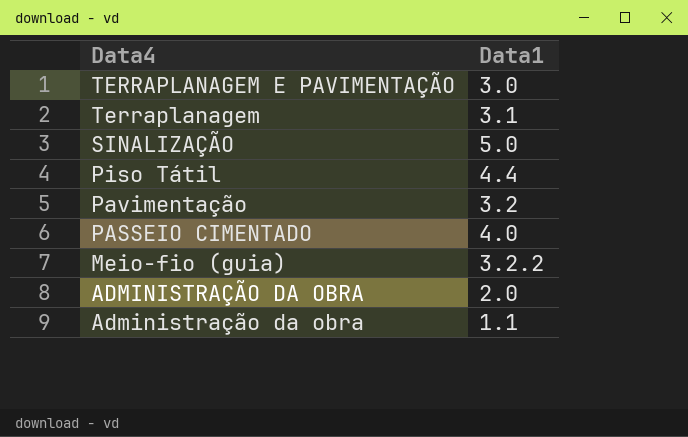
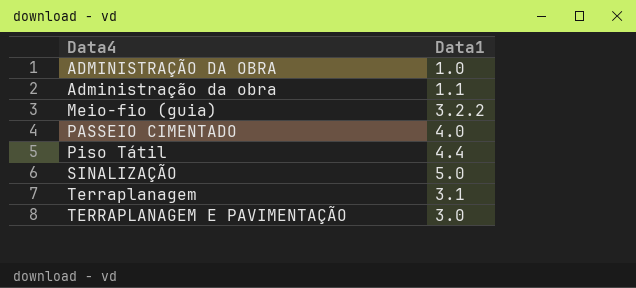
row order: Data4 descending -> Data4 ascending
row Pavimentação: 3.2 -> none
ADMINISTRAÇÃO DA OBRA | Data1: 2.0 -> 1.0

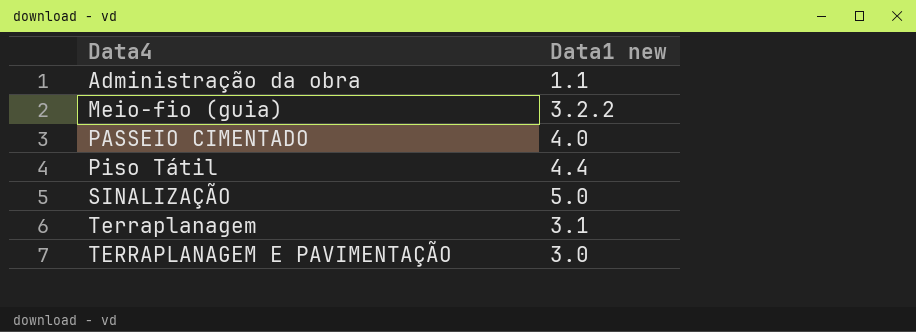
column name: Data1 -> Data1 new
row ADMINISTRAÇÃO DA OBRA: 1.0 -> none

